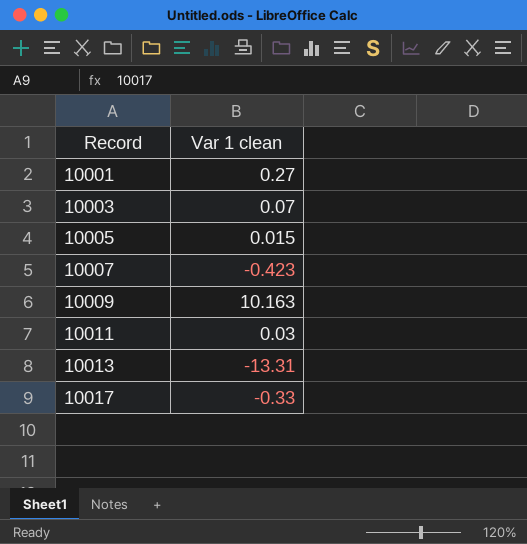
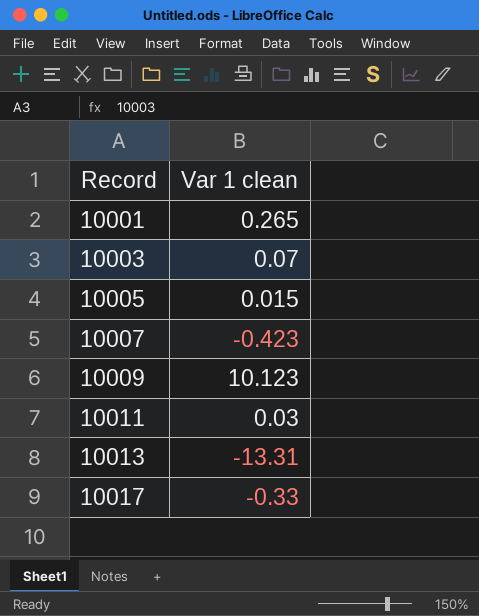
10001 | Var 1 clean: 0.27 -> 0.265
10009 | Var 1 clean: 10.163 -> 10.123

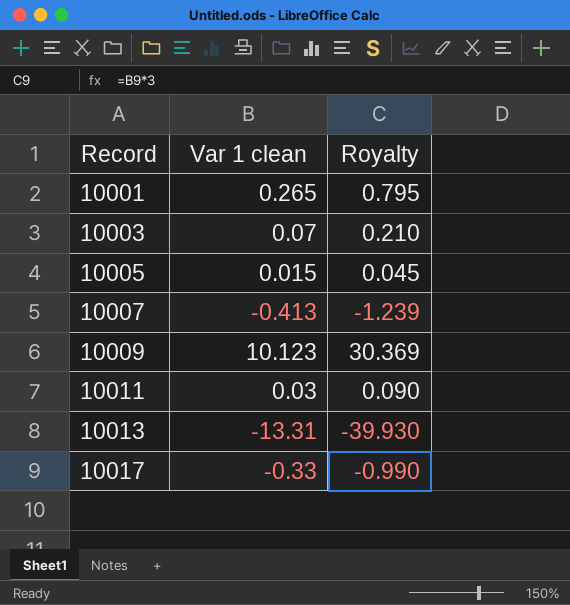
column Royalty | formula: none -> [Var 1 clean] * 3
10007 | Var 1 clean: -0.423 -> -0.413

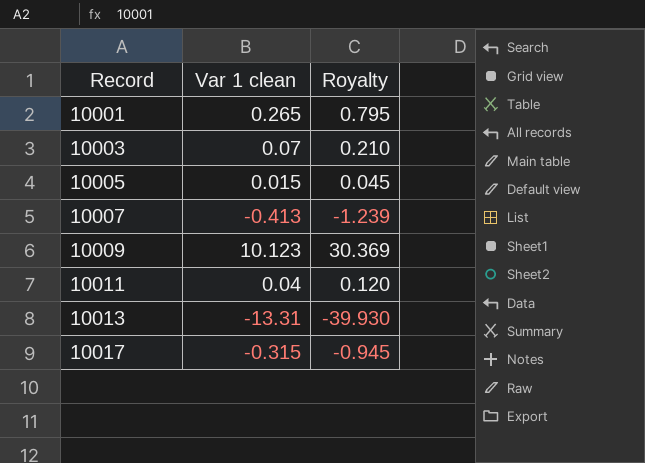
10011 | Var 1 clean: 0.03 -> 0.04
10011 | Royalty: 0.090 -> 0.120
10017 | Var 1 clean: -0.33 -> -0.315
10017 | Royalty: -0.990 -> -0.945

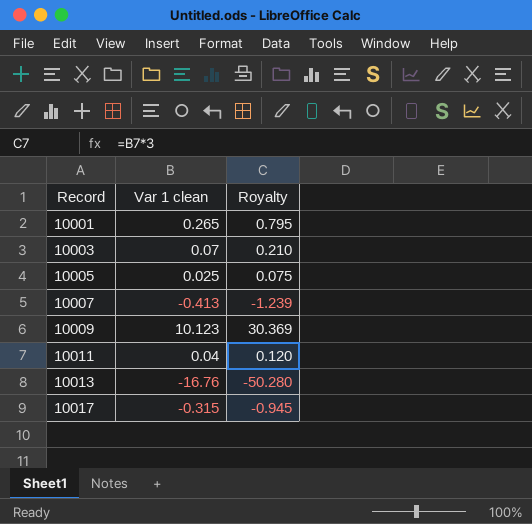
10005 | Var 1 clean: 0.015 -> 0.025
10005 | Royalty: 0.045 -> 0.075
10013 | Var 1 clean: -13.31 -> -16.76
10013 | Royalty: -39.930 -> -50.280

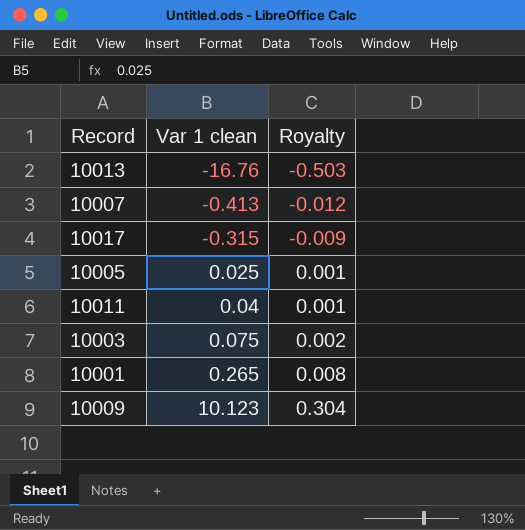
row order: Record ascending -> Var 1 clean ascending
column Royalty | formula: [Var 1 clean] * 3 -> [Var 1 clean] * 0.03
10003 | Var 1 clean: 0.07 -> 0.075

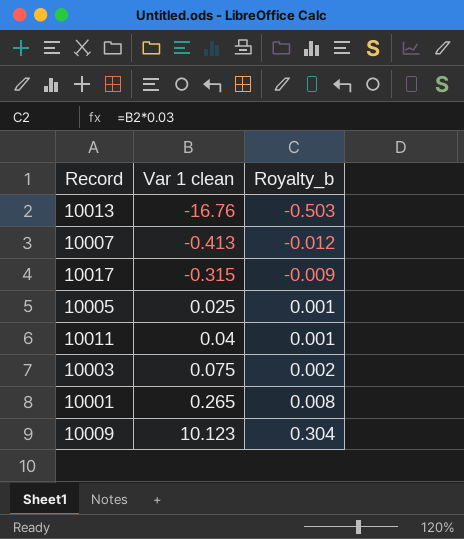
column name: Royalty -> Royalty_b

